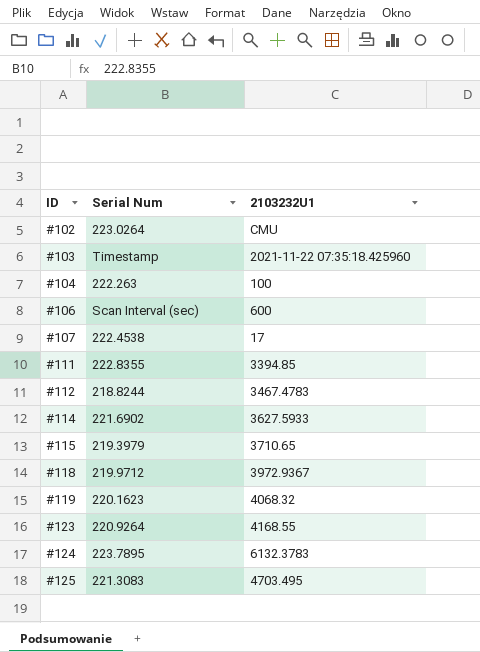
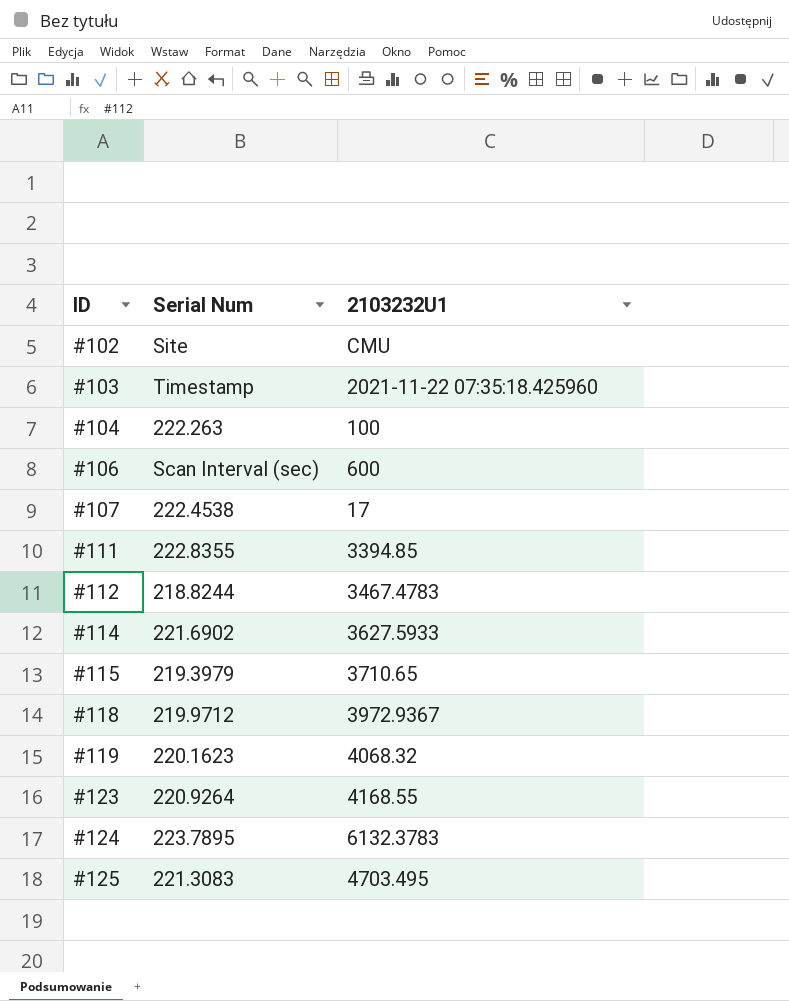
#102 | Serial Num: 223.0264 -> Site

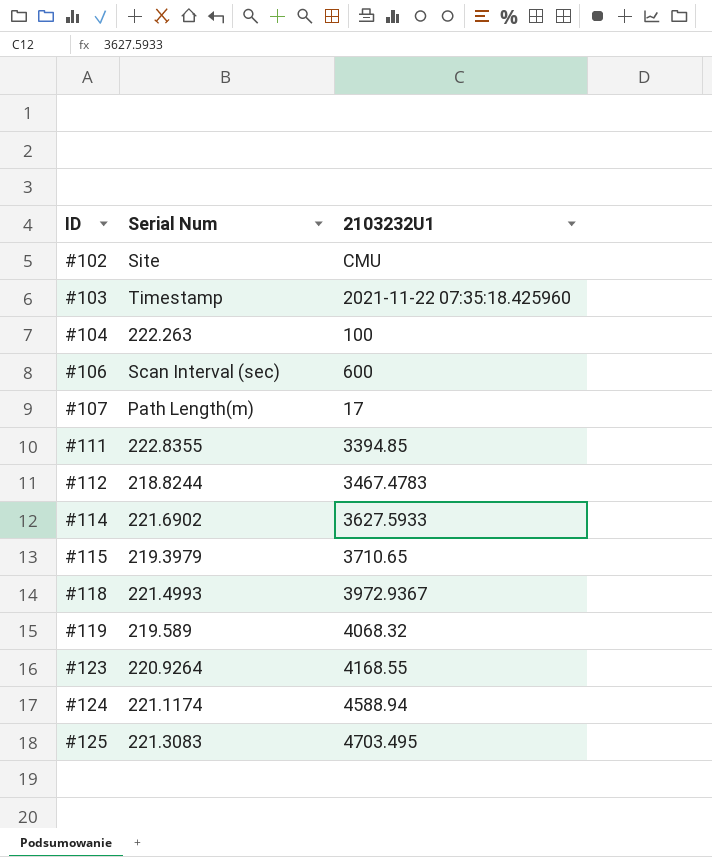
#107 | Serial Num: 222.4538 -> Path Length(m)
#118 | Serial Num: 219.9712 -> 221.4993
#119 | Serial Num: 220.1623 -> 219.589
#124 | Serial Num: 223.7895 -> 221.1174
#124 | 2103232U1: 6132.3783 -> 4588.94

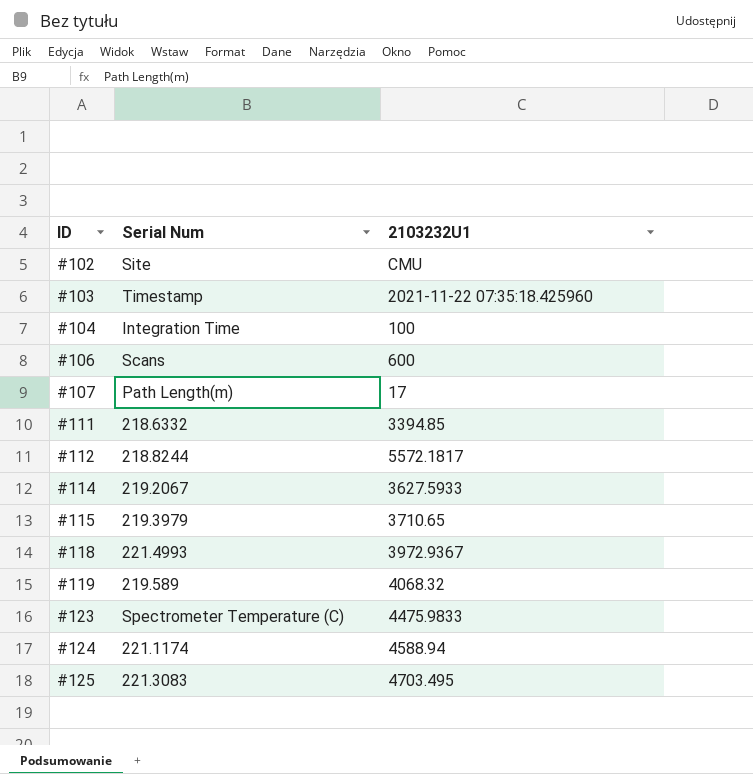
#104 | Serial Num: 222.263 -> Integration Time
#106 | Serial Num: Scan Interval (sec) -> Scans
#111 | Serial Num: 222.8355 -> 218.6332
#112 | 2103232U1: 3467.4783 -> 5572.1817
#114 | Serial Num: 221.6902 -> 219.2067
#123 | Serial Num: 220.9264 -> Spectrometer Temperature (C)
#123 | 2103232U1: 4168.55 -> 4475.9833

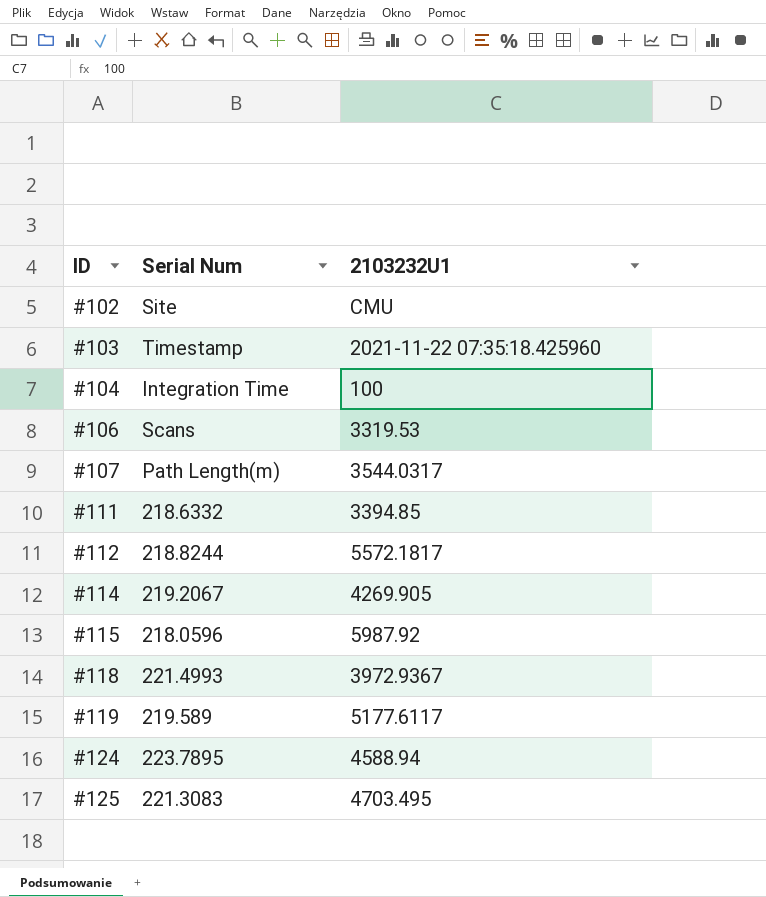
row #123: Spectrometer Temperature (C) | 4475.9833 -> none
#106 | 2103232U1: 600 -> 3319.53
#107 | 2103232U1: 17 -> 3544.0317
#114 | 2103232U1: 3627.5933 -> 4269.905
#115 | Serial Num: 219.3979 -> 218.0596
#115 | 2103232U1: 3710.65 -> 5987.92
#119 | 2103232U1: 4068.32 -> 5177.6117
#124 | Serial Num: 221.1174 -> 223.7895

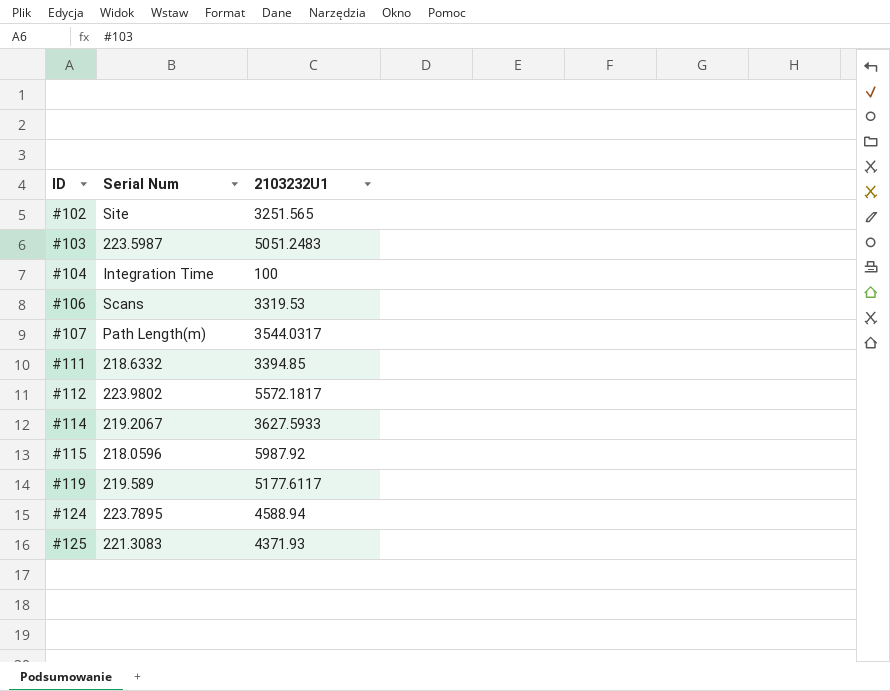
row #118: 221.4993 | 3972.9367 -> none
#102 | 2103232U1: CMU -> 3251.565
#103 | Serial Num: Timestamp -> 223.5987
#103 | 2103232U1: 2021-11-22 07:35:18.425960 -> 5051.2483
#112 | Serial Num: 218.8244 -> 223.9802
#114 | 2103232U1: 4269.905 -> 3627.5933
#125 | 2103232U1: 4703.495 -> 4371.93

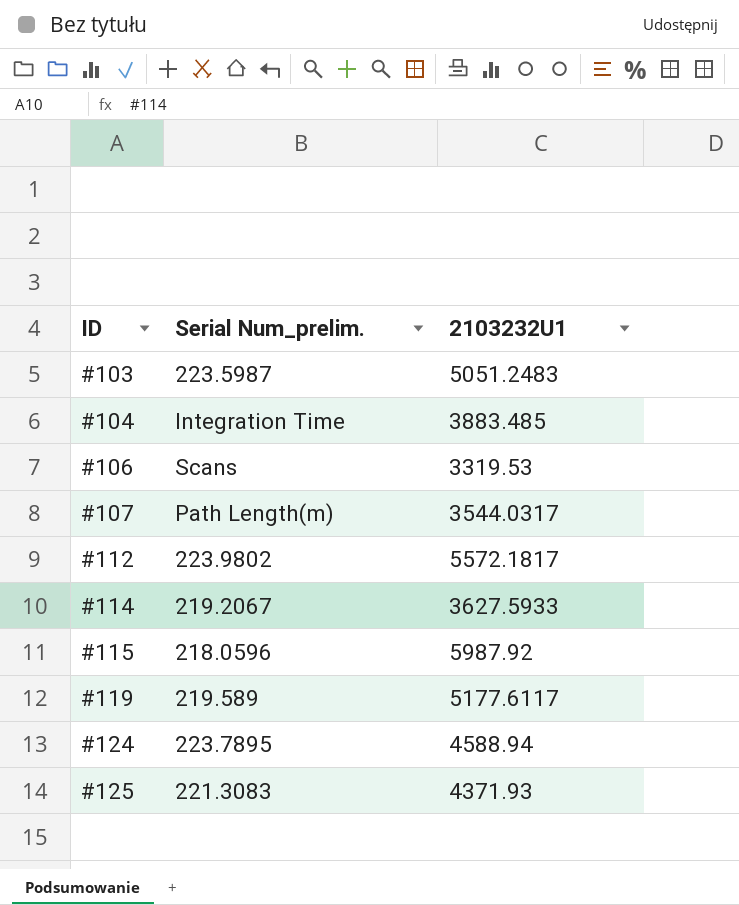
column name: Serial Num -> Serial Num_prelim.
row #102: Site | 3251.565 -> none
row #111: 218.6332 | 3394.85 -> none
#104 | 2103232U1: 100 -> 3883.485

